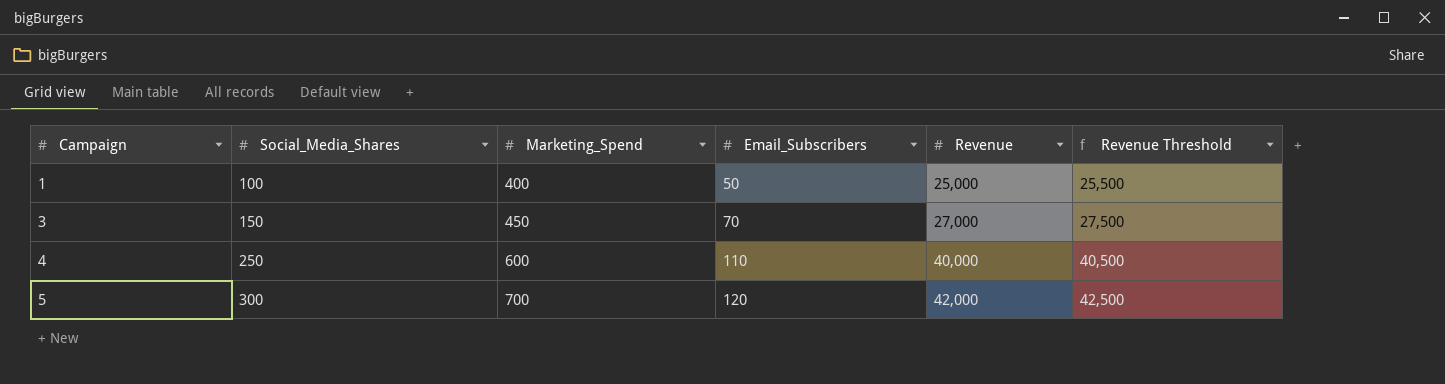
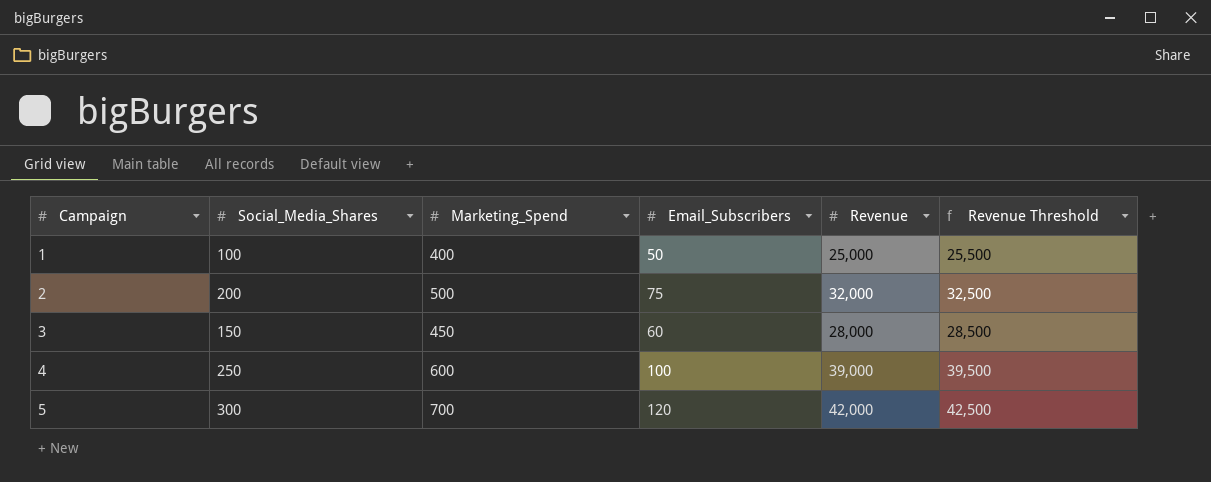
row 2: none -> 200 | 500 | 75 | 32,000 | 32,500
3 | Email_Subscribers: 70 -> 60
3 | Revenue: 27,000 -> 28,000
3 | Revenue Threshold: 27,500 -> 28,500
4 | Email_Subscribers: 110 -> 100
4 | Revenue: 40,000 -> 39,000
4 | Revenue Threshold: 40,500 -> 39,500

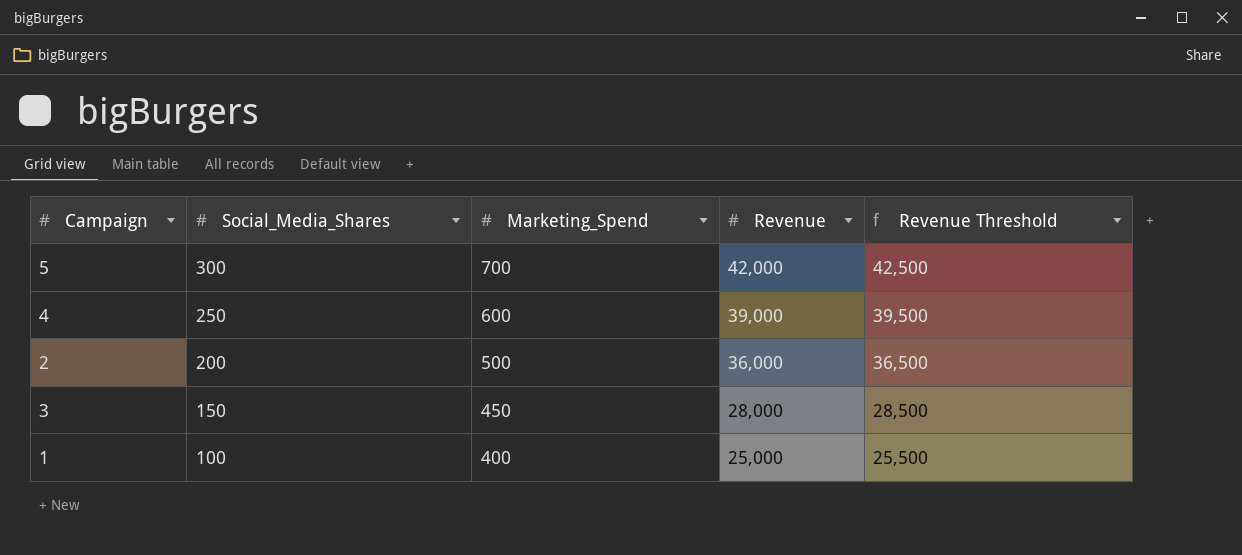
row order: Campaign ascending -> Social_Media_Shares descending
column Email_Subscribers | position: 4 -> none
2 | Revenue: 32,000 -> 36,000
2 | Revenue Threshold: 32,500 -> 36,500

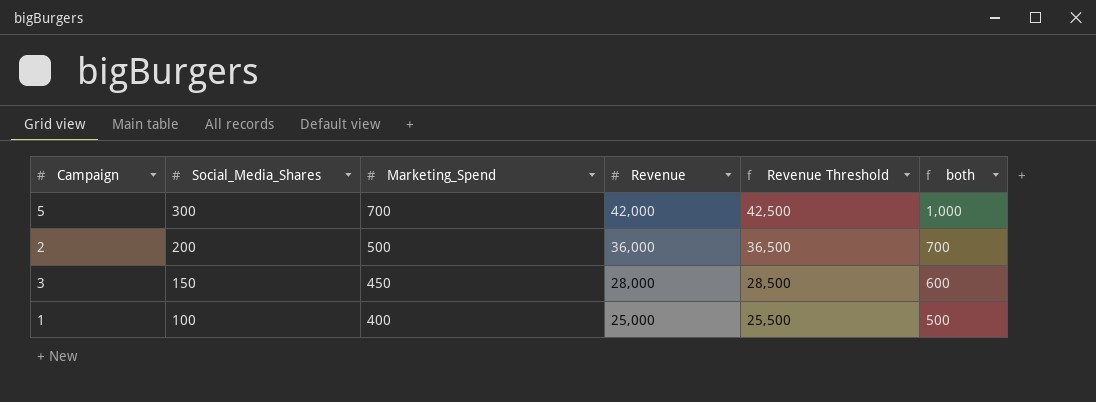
column both | formula: none -> [Social_Media_Shares] + [Marketing_Spend]
row 4: 250 | 600 | 39,000 | 39,500 -> none

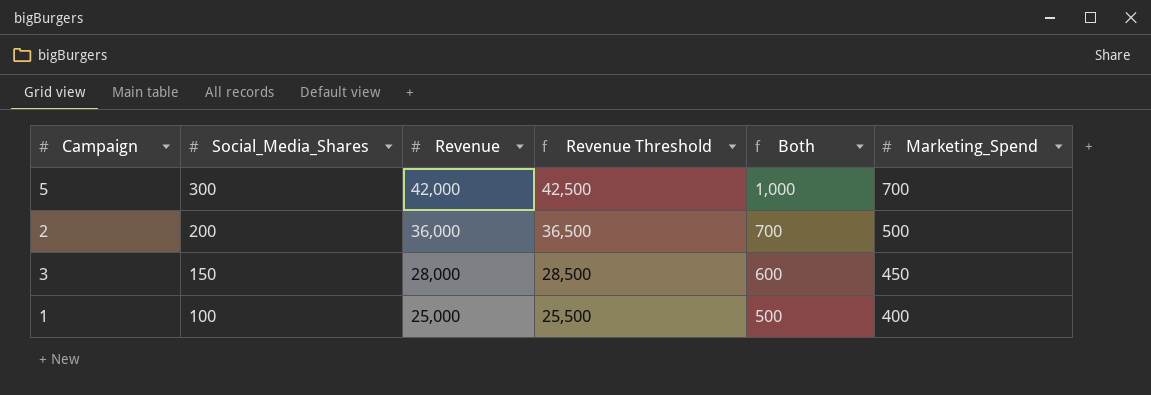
column name: both -> Both
column Marketing_Spend | position: 3 -> 6

